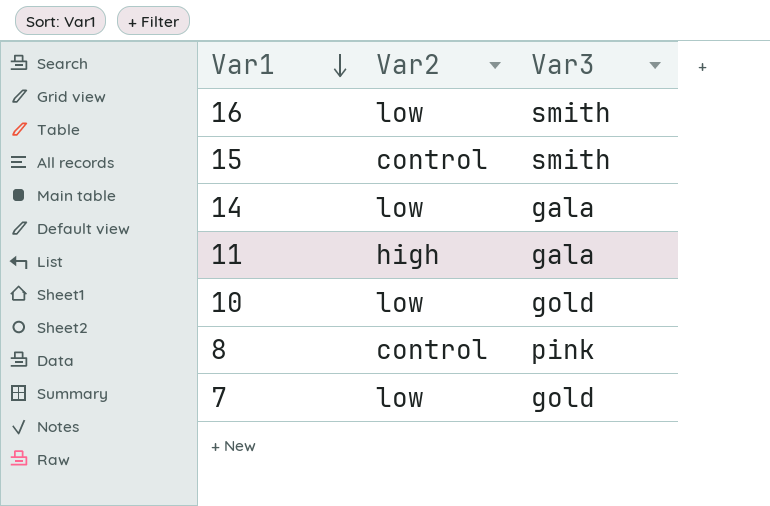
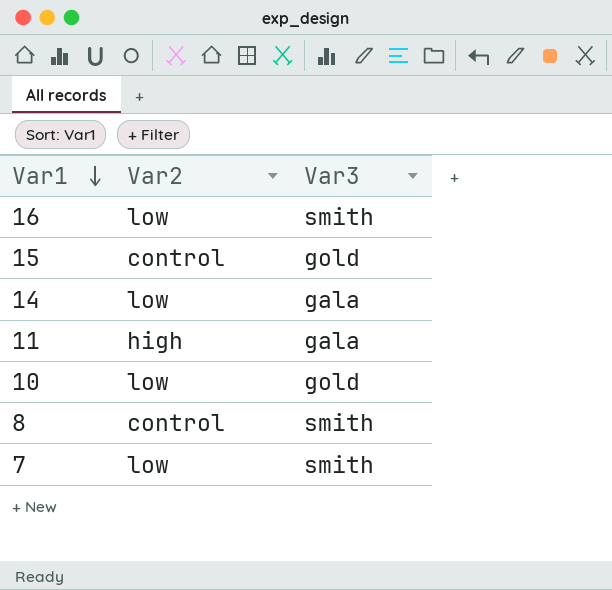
15 | Var3: smith -> gold
8 | Var3: pink -> smith
7 | Var3: gold -> smith

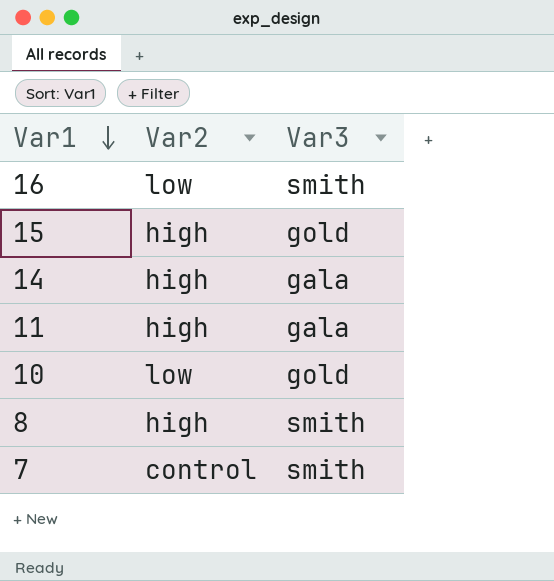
15 | Var2: control -> high
14 | Var2: low -> high
8 | Var2: control -> high
7 | Var2: low -> control

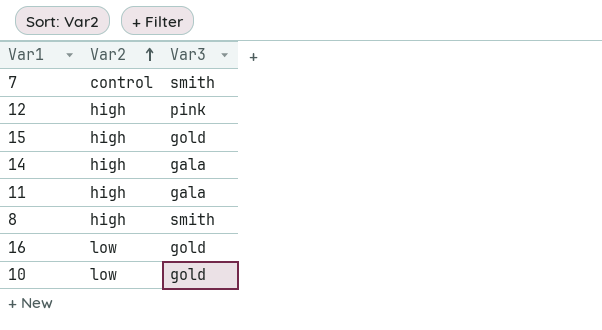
row order: Var1 descending -> Var2 ascending
row 12: none -> high | pink
16 | Var3: smith -> gold

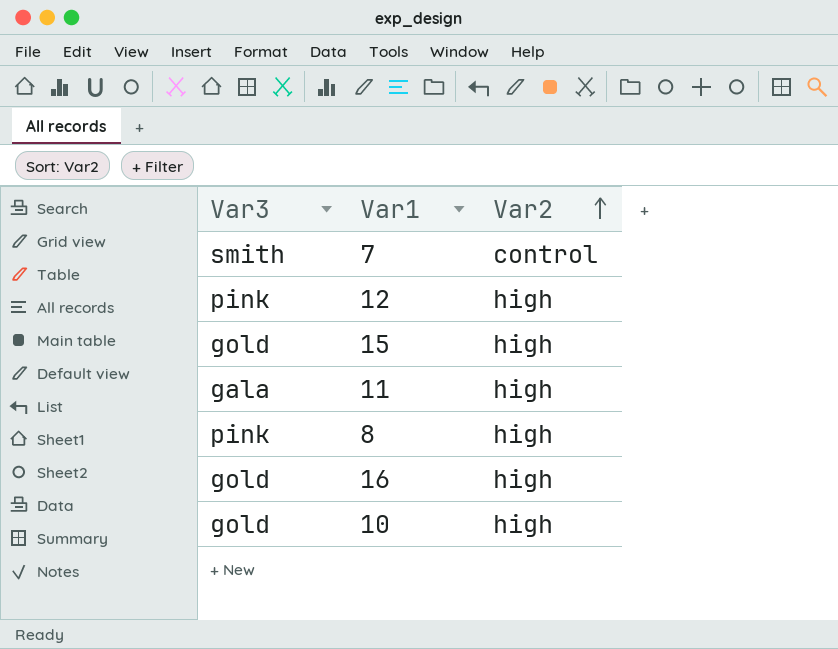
column Var3 | position: 3 -> 1
row 14: high | gala -> none
8 | Var3: smith -> pink
16 | Var2: low -> high
10 | Var2: low -> high

